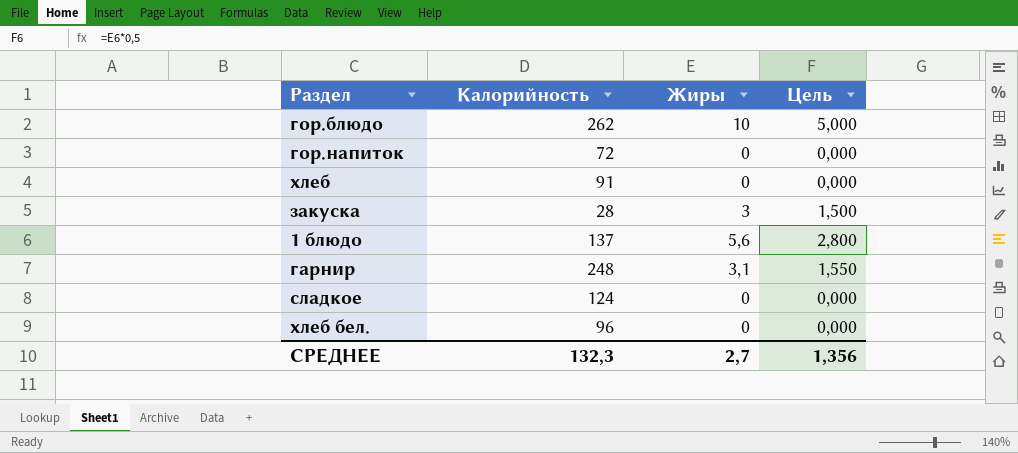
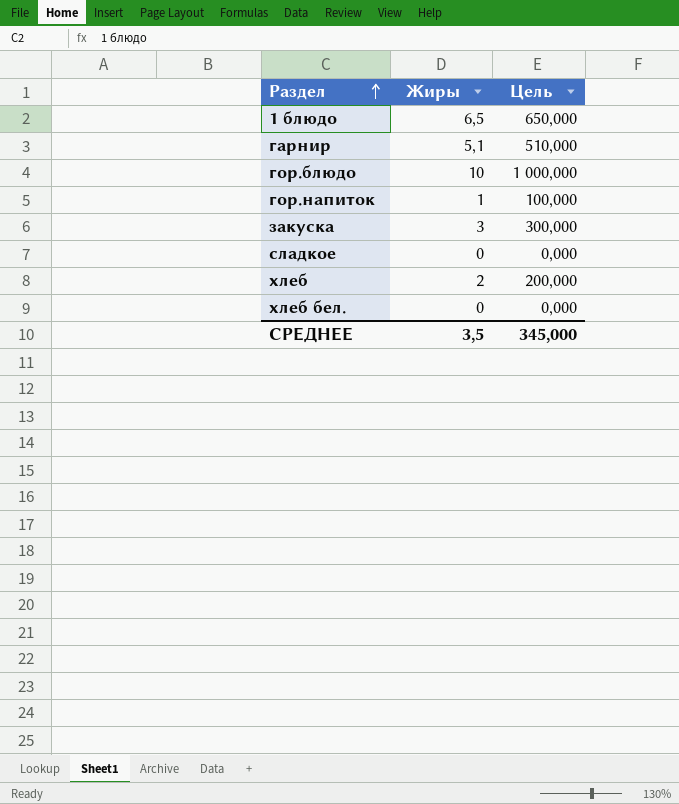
row order: none -> Раздел ascending
column Калорийность | position: 2 -> none
column Цель | formula: [Жиры] * 0,5 -> [Жиры] * 100
1 блюдо | Жиры: 5,6 -> 6,5
гарнир | Жиры: 3,1 -> 5,1
гор.напиток | Жиры: 0 -> 1
хлеб | Жиры: 0 -> 2
СРЕДНЕЕ | Жиры: 2,7 -> 3,5
СРЕДНЕЕ | Цель: 1,356 -> 345,000

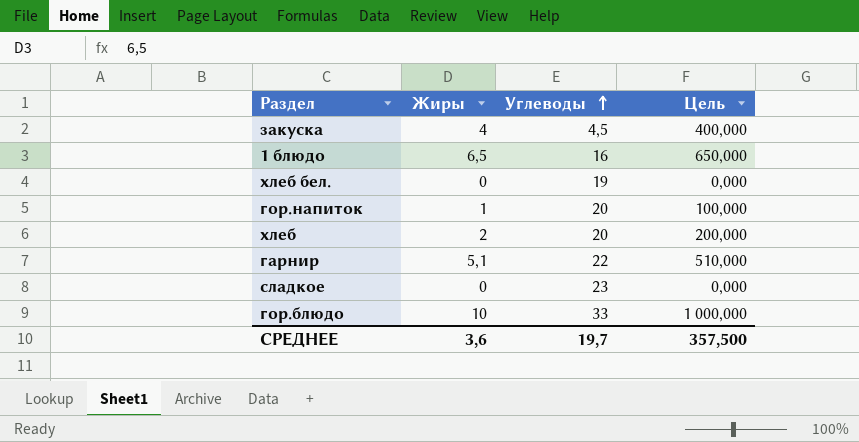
row order: Раздел ascending -> Углеводы ascending
column Углеводы | position: none -> 3
закуска | Жиры: 3 -> 4
закуска | Цель: 300,000 -> 400,000
СРЕДНЕЕ | Жиры: 3,5 -> 3,6
СРЕДНЕЕ | Цель: 345,000 -> 357,500

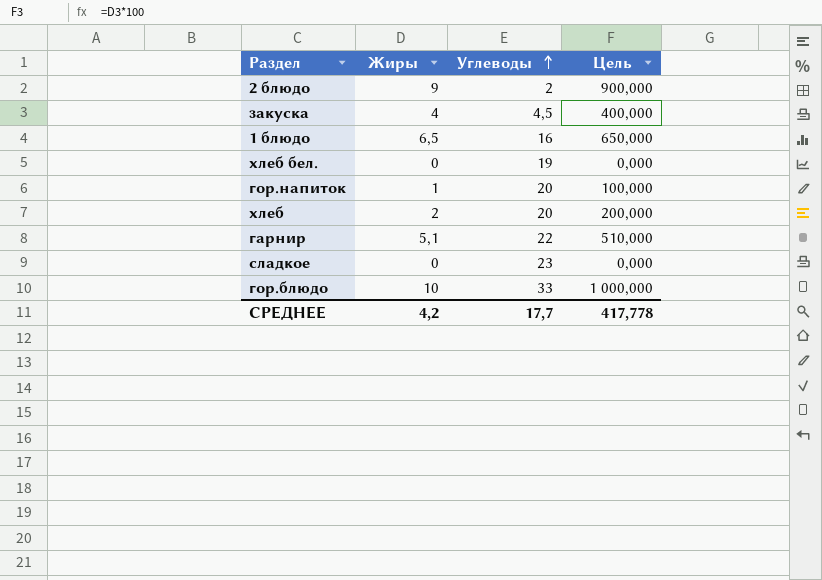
row 2 блюдо: none -> 9 | 2 | 900,000
СРЕДНЕЕ | Жиры: 3,6 -> 4,2
СРЕДНЕЕ | Углеводы: 19,7 -> 17,7
СРЕДНЕЕ | Цель: 357,500 -> 417,778

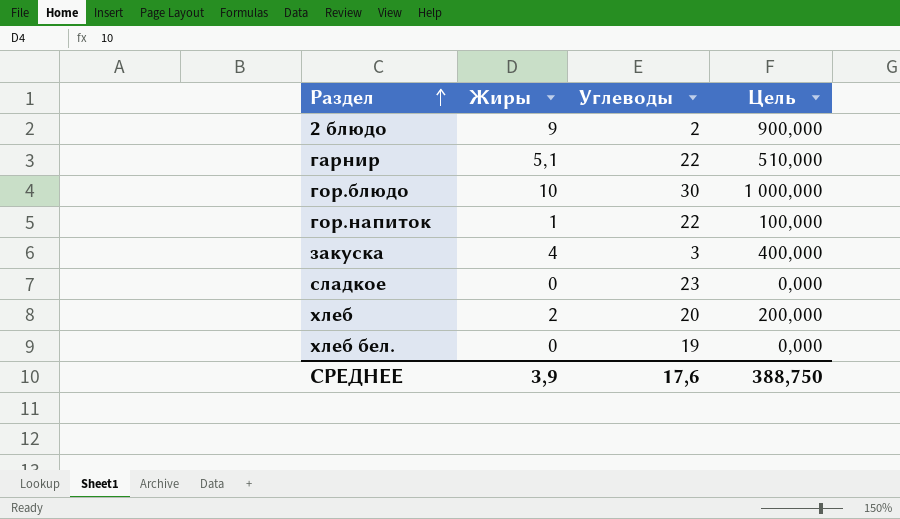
row order: Углеводы ascending -> Раздел ascending
row 1 блюдо: 6,5 | 16 | 650,000 -> none
гор.блюдо | Углеводы: 33 -> 30
гор.напиток | Углеводы: 20 -> 22
закуска | Углеводы: 4,5 -> 3
СРЕДНЕЕ | Жиры: 4,2 -> 3,9
СРЕДНЕЕ | Углеводы: 17,7 -> 17,6
СРЕДНЕЕ | Цель: 417,778 -> 388,750

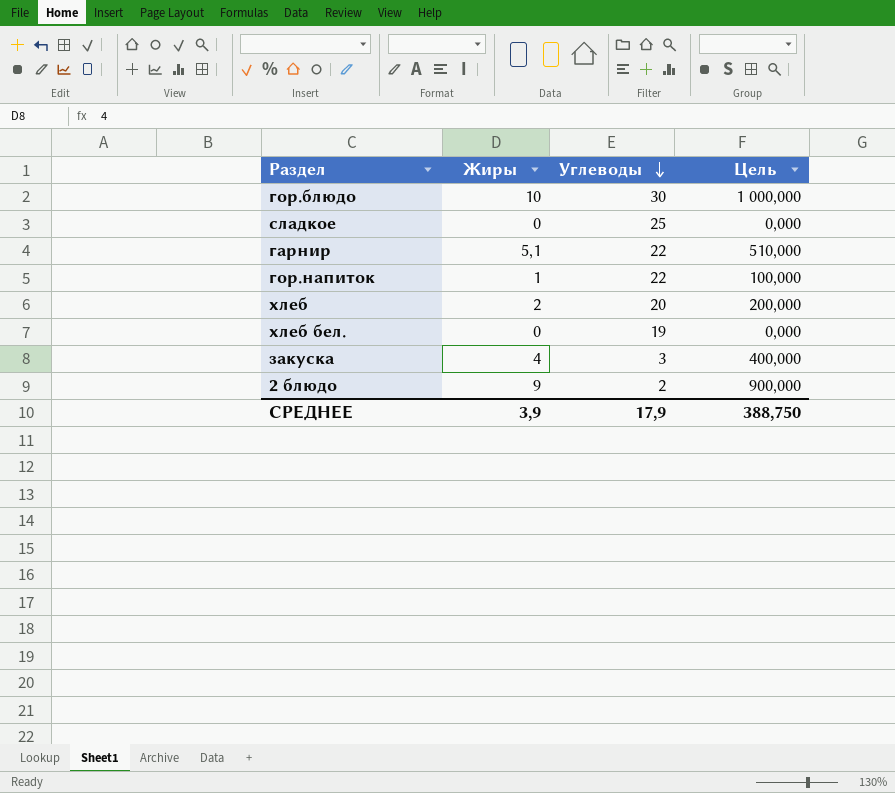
row order: Раздел ascending -> Углеводы descending
сладкое | Углеводы: 23 -> 25
СРЕДНЕЕ | Углеводы: 17,6 -> 17,9

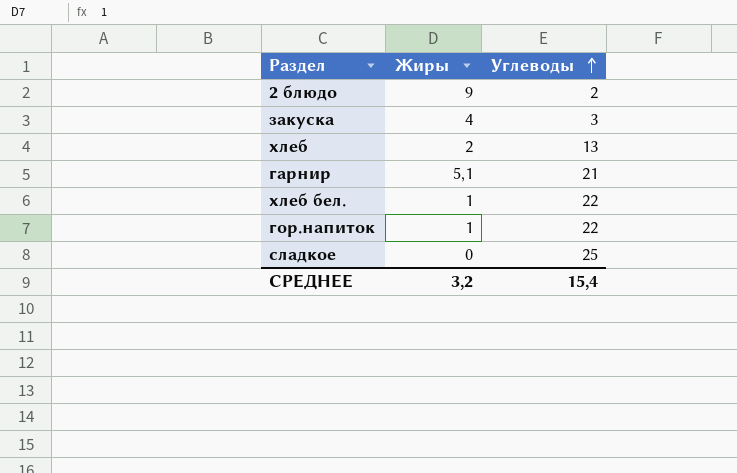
row order: Углеводы descending -> Углеводы ascending
column Цель | formula: [Жиры] * 100 -> none
row гор.блюдо: 10 | 30 | 1 000,000 -> none
хлеб | Углеводы: 20 -> 13
гарнир | Углеводы: 22 -> 21
хлеб бел. | Жиры: 0 -> 1
хлеб бел. | Углеводы: 19 -> 22
СРЕДНЕЕ | Жиры: 3,9 -> 3,2
СРЕДНЕЕ | Углеводы: 17,9 -> 15,4

